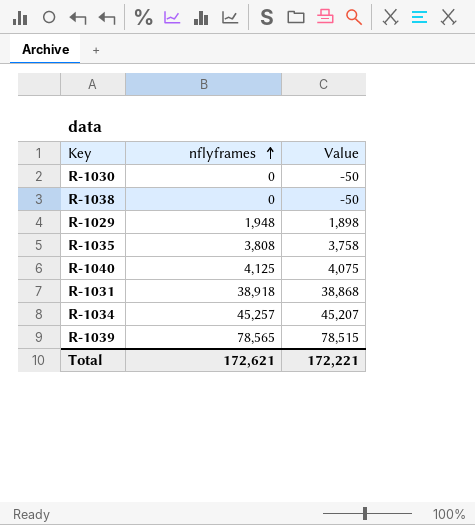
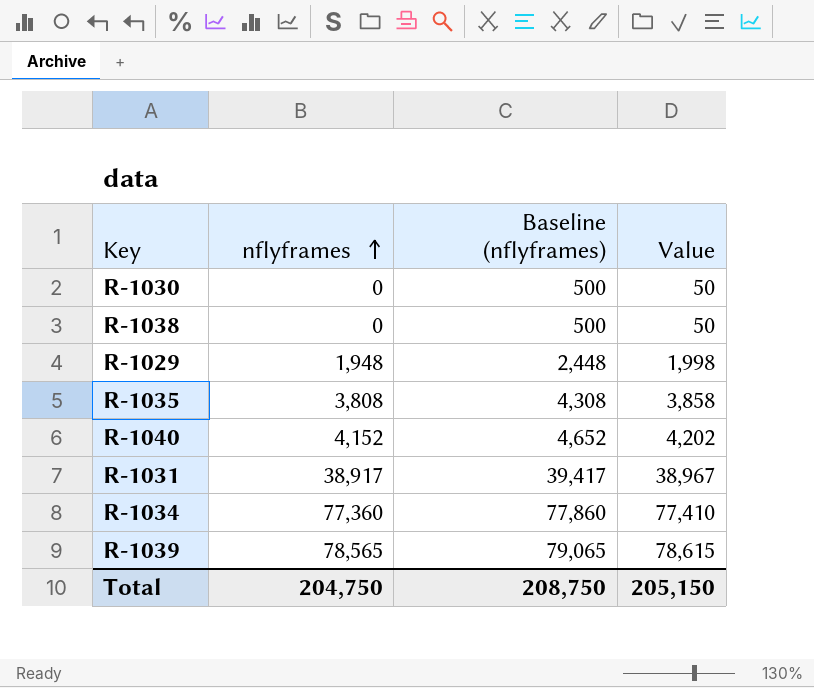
column Baseline (nflyframes) | formula: none -> [nflyframes] + 500
column Value | formula: [nflyframes] - 50 -> [nflyframes] + 50
R-1040 | nflyframes: 4,125 -> 4,152
R-1031 | nflyframes: 38,918 -> 38,917
R-1034 | nflyframes: 45,257 -> 77,360
Total | nflyframes: 172,621 -> 204,750
Total | Value: 172,221 -> 205,150

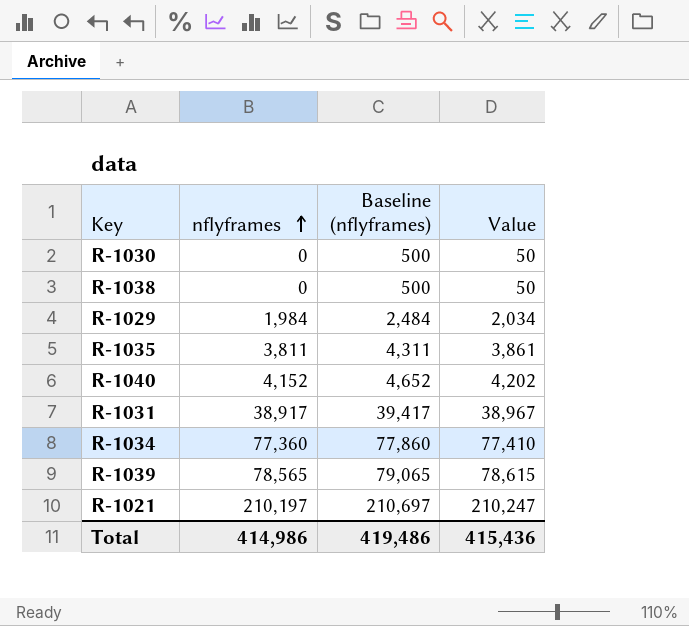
R-1029 | nflyframes: 1,948 -> 1,984
R-1029 | Baseline (nflyframes): 2,448 -> 2,484
R-1029 | Value: 1,998 -> 2,034
R-1035 | nflyframes: 3,808 -> 3,811
R-1035 | Baseline (nflyframes): 4,308 -> 4,311
R-1035 | Value: 3,858 -> 3,861
row R-1021: none -> 210,197 | 210,697 | 210,247
Total | nflyframes: 204,750 -> 414,986
Total | Baseline (nflyframes): 208,750 -> 419,486
Total | Value: 205,150 -> 415,436

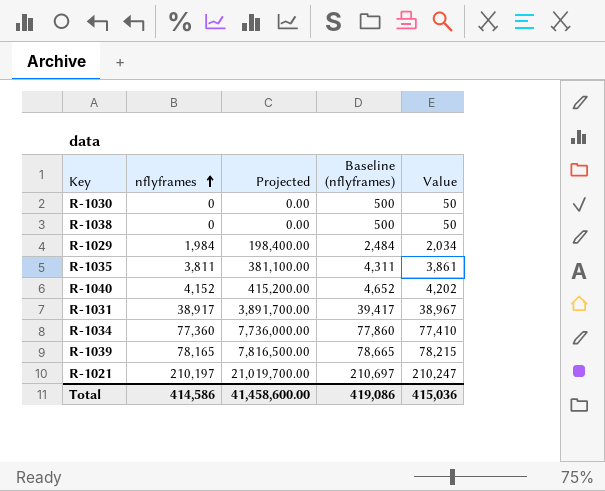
column Projected | formula: none -> [nflyframes] * 100
R-1039 | nflyframes: 78,565 -> 78,165
R-1039 | Baseline (nflyframes): 79,065 -> 78,665
R-1039 | Value: 78,615 -> 78,215
Total | nflyframes: 414,986 -> 414,586
Total | Baseline (nflyframes): 419,486 -> 419,086
Total | Value: 415,436 -> 415,036

